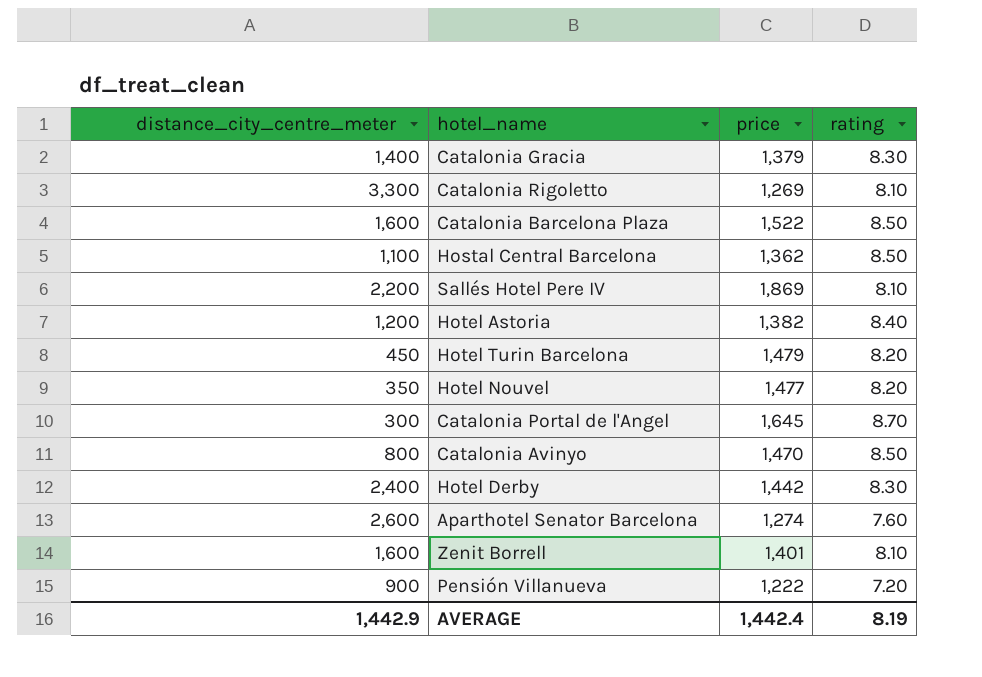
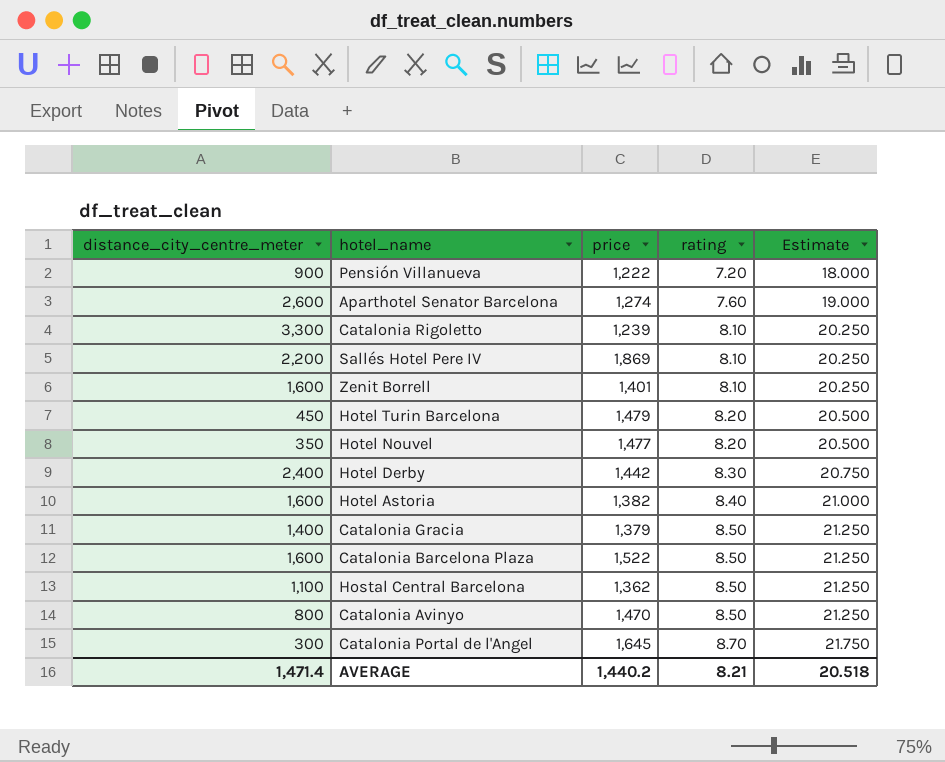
row order: none -> rating ascending
column Estimate | formula: none -> [rating] * 2.5
Catalonia Rigoletto | price: 1,269 -> 1,239
Hotel Astoria | distance_city_centre_meter: 1,200 -> 1,600
Catalonia Gracia | rating: 8.30 -> 8.50
AVERAGE | distance_city_centre_meter: 1,442.9 -> 1,471.4
AVERAGE | price: 1,442.4 -> 1,440.2
AVERAGE | rating: 8.19 -> 8.21

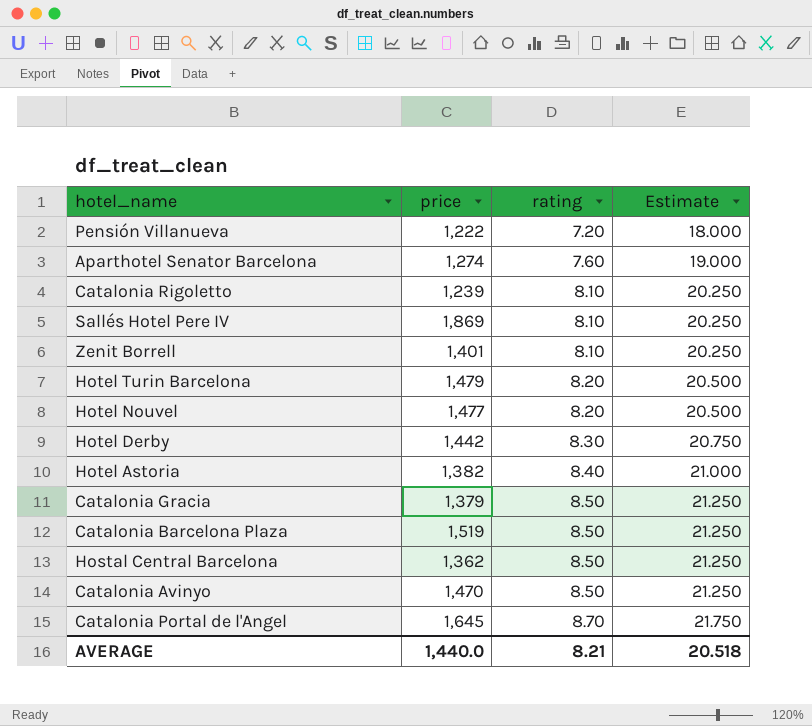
column distance_city_centre_meter | position: 1 -> none
Catalonia Barcelona Plaza | price: 1,522 -> 1,519
AVERAGE | price: 1,440.2 -> 1,440.0

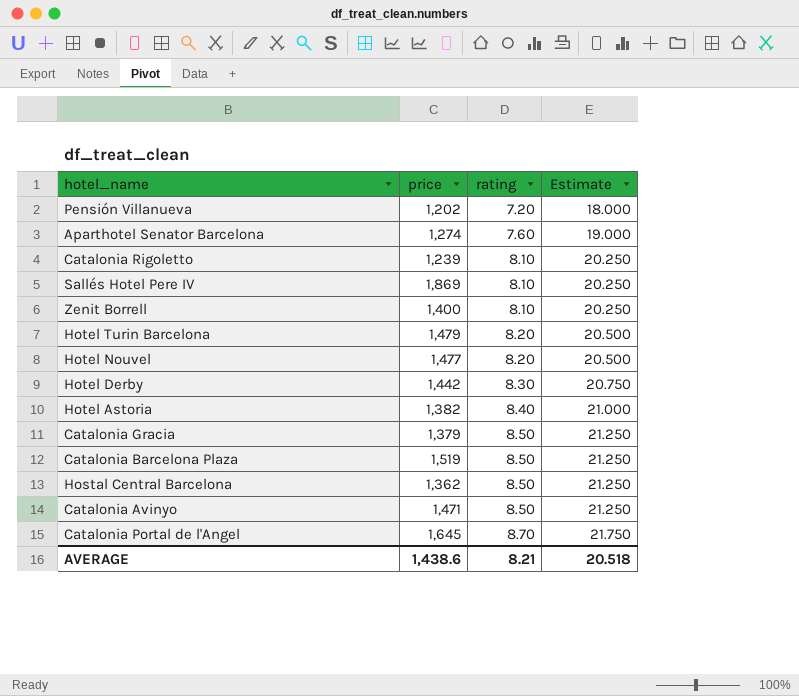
Pensión Villanueva | price: 1,222 -> 1,202
Zenit Borrell | price: 1,401 -> 1,400
Catalonia Avinyo | price: 1,470 -> 1,471
AVERAGE | price: 1,440.0 -> 1,438.6

